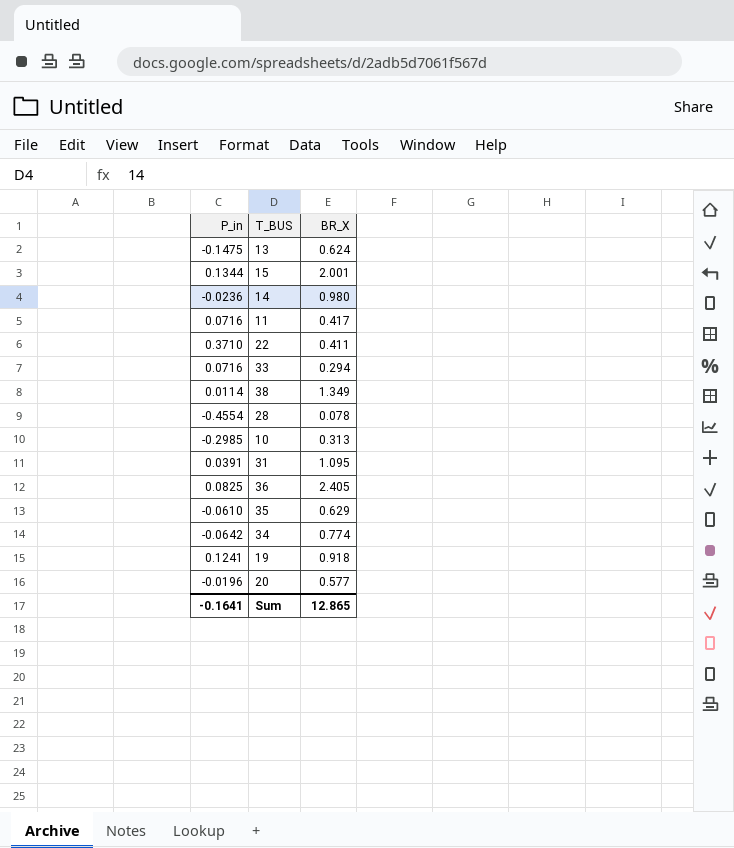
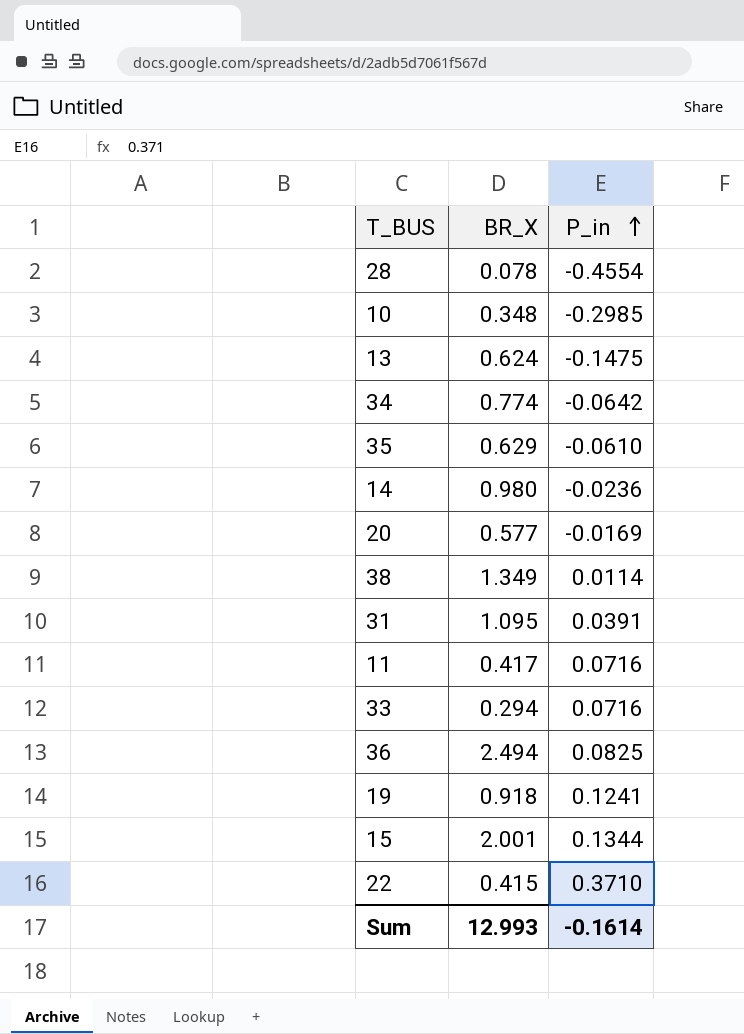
row order: none -> P_in ascending
column P_in | position: 1 -> 3
10 | BR_X: 0.313 -> 0.348
20 | P_in: -0.0196 -> -0.0169
36 | BR_X: 2.405 -> 2.494
22 | BR_X: 0.411 -> 0.415
Sum | BR_X: 12.865 -> 12.993
Sum | P_in: -0.1641 -> -0.1614

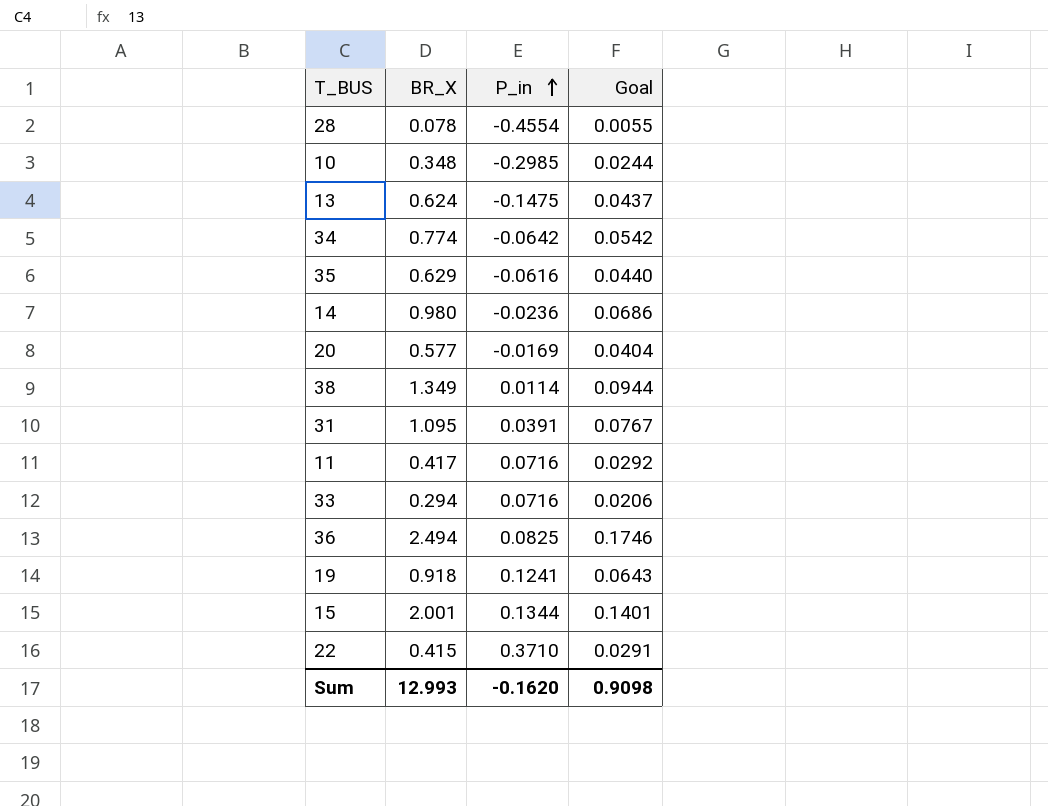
column Goal | formula: none -> [BR_X] * 0.07
35 | P_in: -0.0610 -> -0.0616
Sum | P_in: -0.1614 -> -0.1620

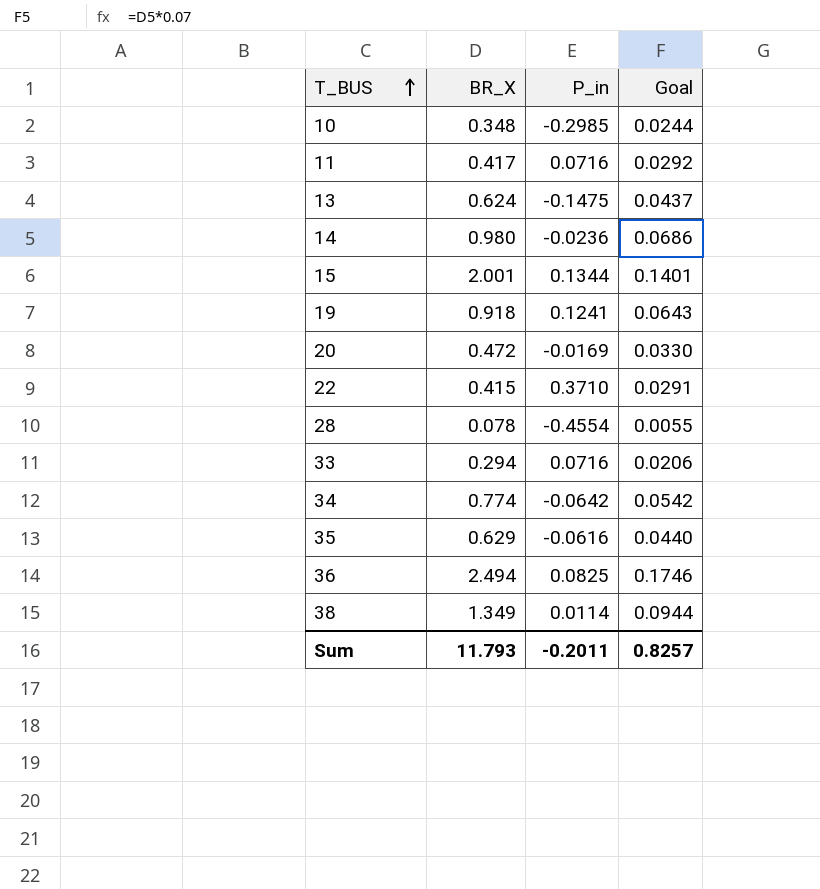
row order: P_in ascending -> T_BUS ascending
row 31: 1.095 | 0.0391 | 0.0767 -> none
20 | BR_X: 0.577 -> 0.472
20 | Goal: 0.0404 -> 0.0330
Sum | BR_X: 12.993 -> 11.793
Sum | P_in: -0.1620 -> -0.2011
Sum | Goal: 0.9098 -> 0.8257

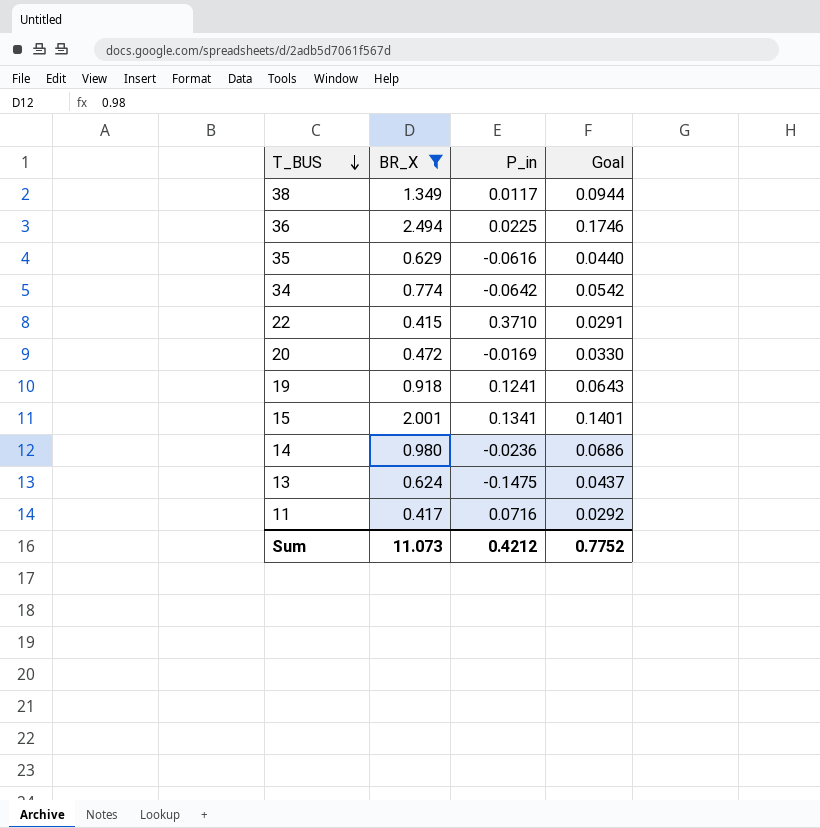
filter: none -> BR_X >= 0.415
row order: T_BUS ascending -> T_BUS descending
38 | P_in: 0.0114 -> 0.0117
36 | P_in: 0.0825 -> 0.0225
15 | P_in: 0.1344 -> 0.1341
Sum | BR_X: 11.793 -> 11.073
Sum | P_in: -0.2011 -> 0.4212
Sum | Goal: 0.8257 -> 0.7752

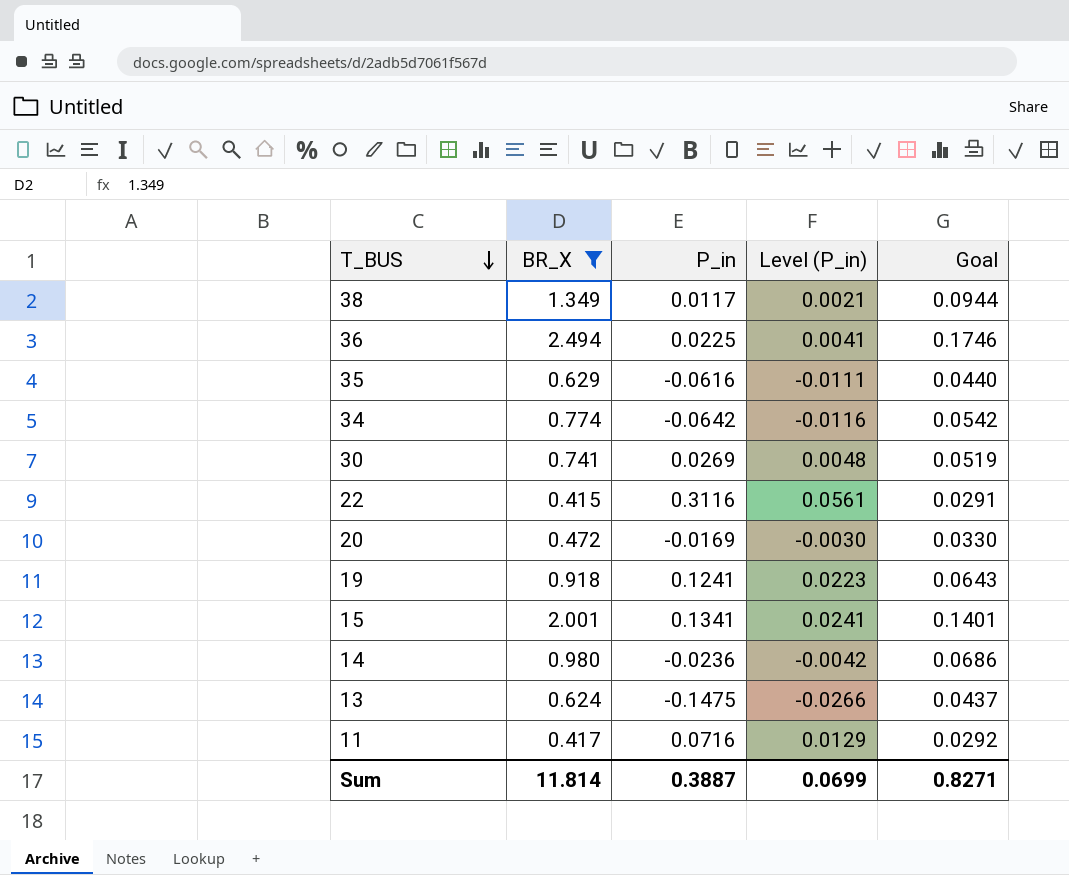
column Level (P_in) | formula: none -> [P_in] * 0.18
row 30: none -> 0.741 | 0.0269 | 0.0048 | 0.0519
22 | P_in: 0.3710 -> 0.3116
Sum | BR_X: 11.073 -> 11.814
Sum | P_in: 0.4212 -> 0.3887
Sum | Goal: 0.7752 -> 0.8271

